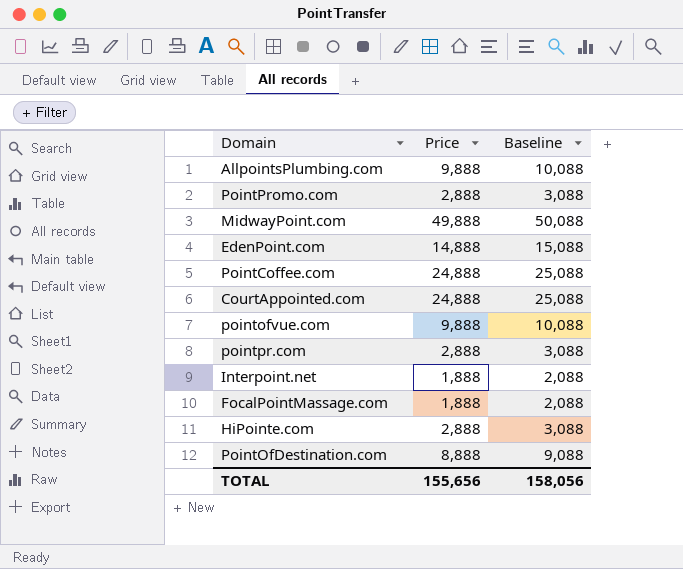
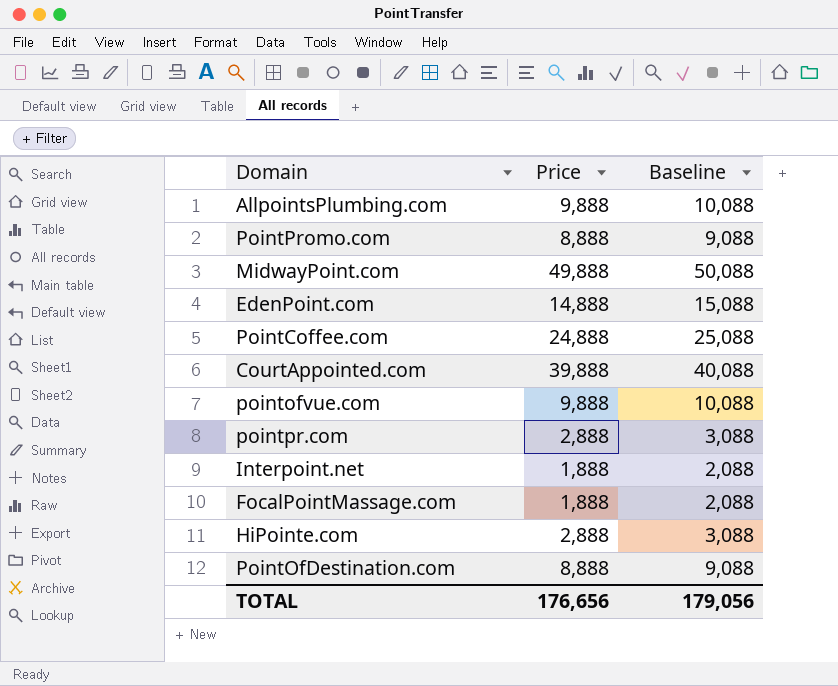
PointPromo.com | Price: 2,888 -> 8,888
PointPromo.com | Baseline: 3,088 -> 9,088
CourtAppointed.com | Price: 24,888 -> 39,888
CourtAppointed.com | Baseline: 25,088 -> 40,088
TOTAL | Price: 155,656 -> 176,656
TOTAL | Baseline: 158,056 -> 179,056

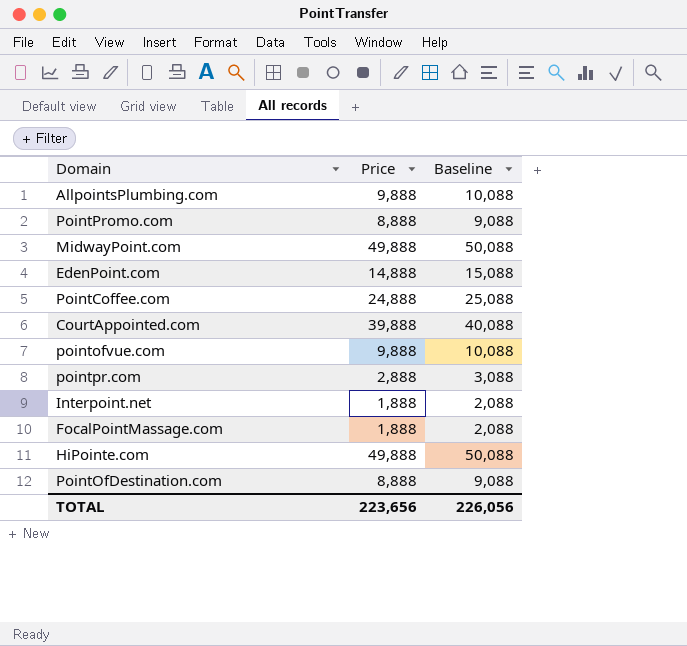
HiPointe.com | Price: 2,888 -> 49,888
HiPointe.com | Baseline: 3,088 -> 50,088
TOTAL | Price: 176,656 -> 223,656
TOTAL | Baseline: 179,056 -> 226,056

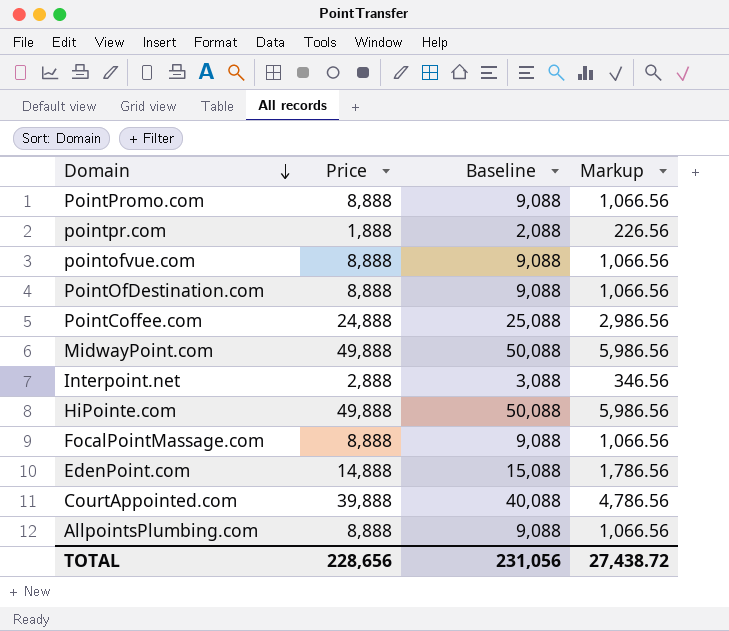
row order: none -> Domain descending
column Markup | formula: none -> [Price] * 0.12
pointpr.com | Price: 2,888 -> 1,888
pointpr.com | Baseline: 3,088 -> 2,088
pointofvue.com | Price: 9,888 -> 8,888
pointofvue.com | Baseline: 10,088 -> 9,088
Interpoint.net | Price: 1,888 -> 2,888
Interpoint.net | Baseline: 2,088 -> 3,088
FocalPointMassage.com | Price: 1,888 -> 8,888
FocalPointMassage.com | Baseline: 2,088 -> 9,088
AllpointsPlumbing.com | Price: 9,888 -> 8,888
AllpointsPlumbing.com | Baseline: 10,088 -> 9,088
TOTAL | Price: 223,656 -> 228,656
TOTAL | Baseline: 226,056 -> 231,056

